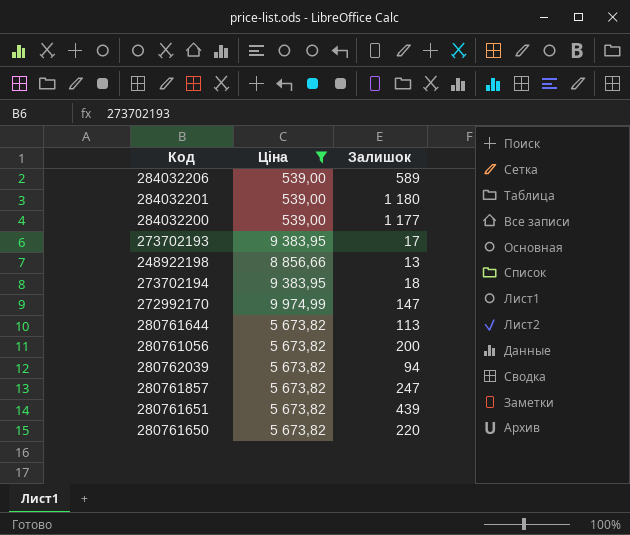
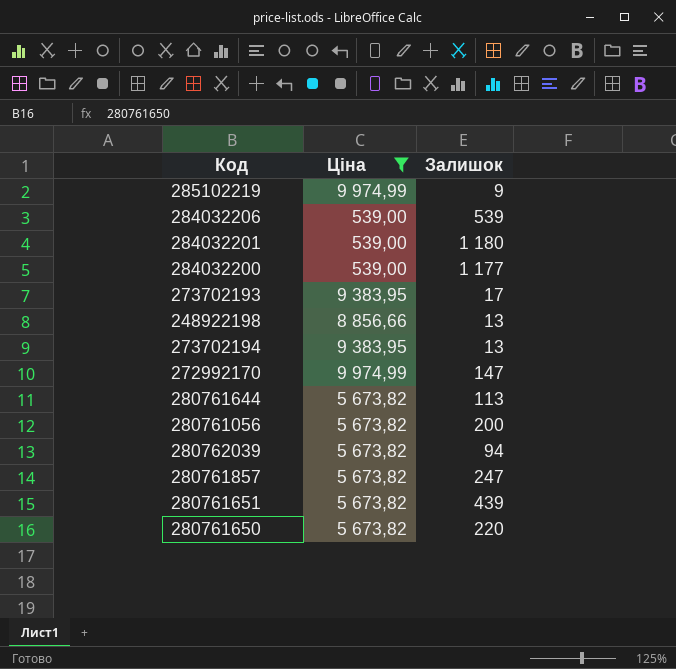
row 285102219: none -> 9 974,99 | 9
284032206 | Залишок: 589 -> 539
273702194 | Залишок: 18 -> 13

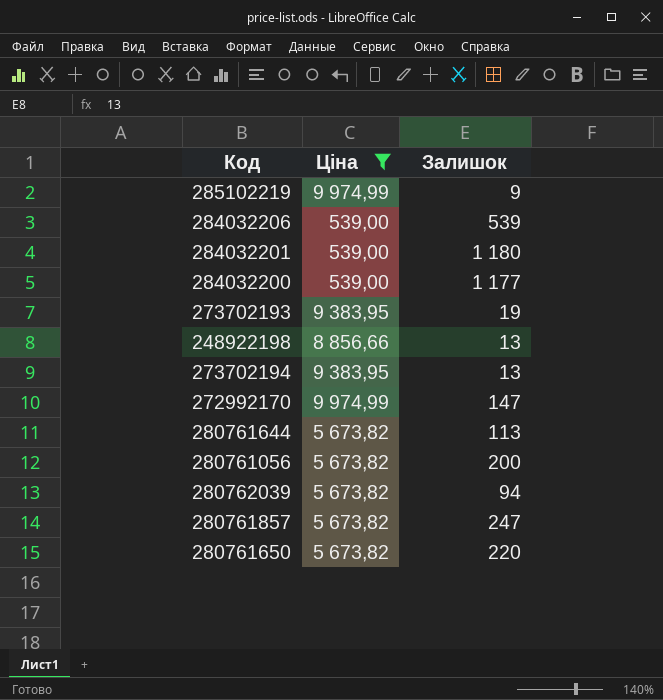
row 280761651: 5 673,82 | 439 -> none
273702193 | Залишок: 17 -> 19

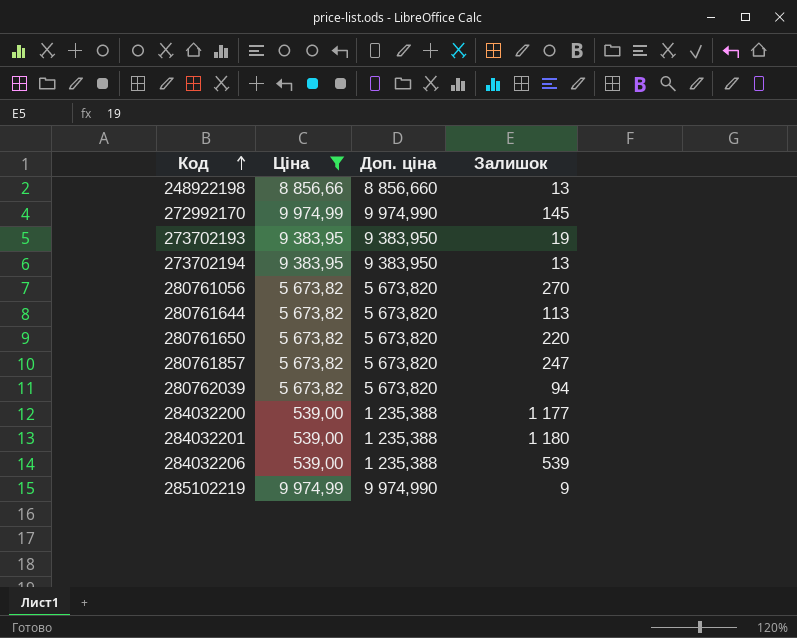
row order: none -> Код ascending
column Доп. ціна | position: none -> 3
272992170 | Залишок: 147 -> 145
280761056 | Залишок: 200 -> 270

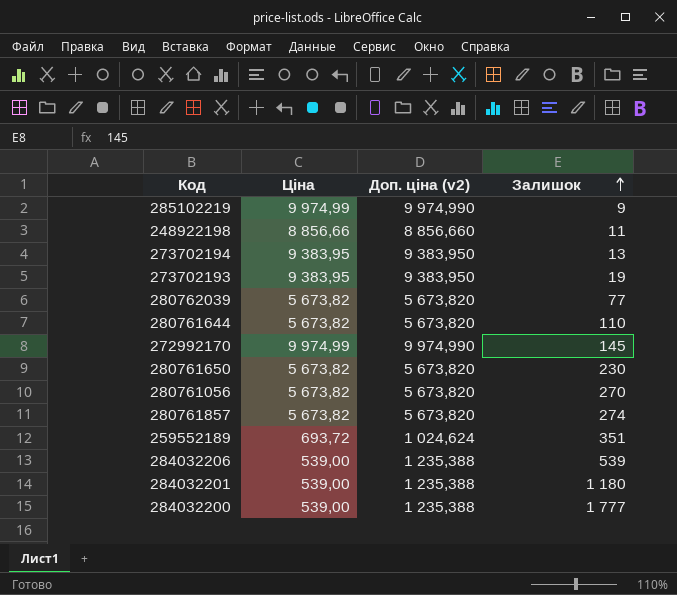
filter: Ціна != 693,72 -> none
row order: Код ascending -> Залишок ascending
column name: Доп. ціна -> Доп. ціна (v2)
248922198 | Залишок: 13 -> 11
280762039 | Залишок: 94 -> 77
280761644 | Залишок: 113 -> 110
280761650 | Залишок: 220 -> 230
280761857 | Залишок: 247 -> 274
284032200 | Залишок: 1 177 -> 1 777

